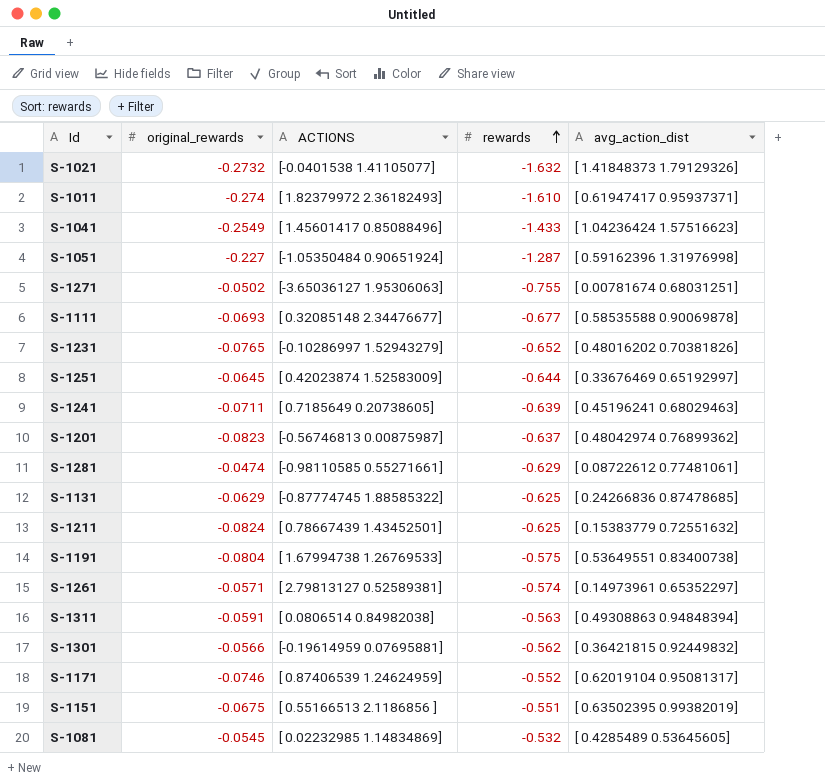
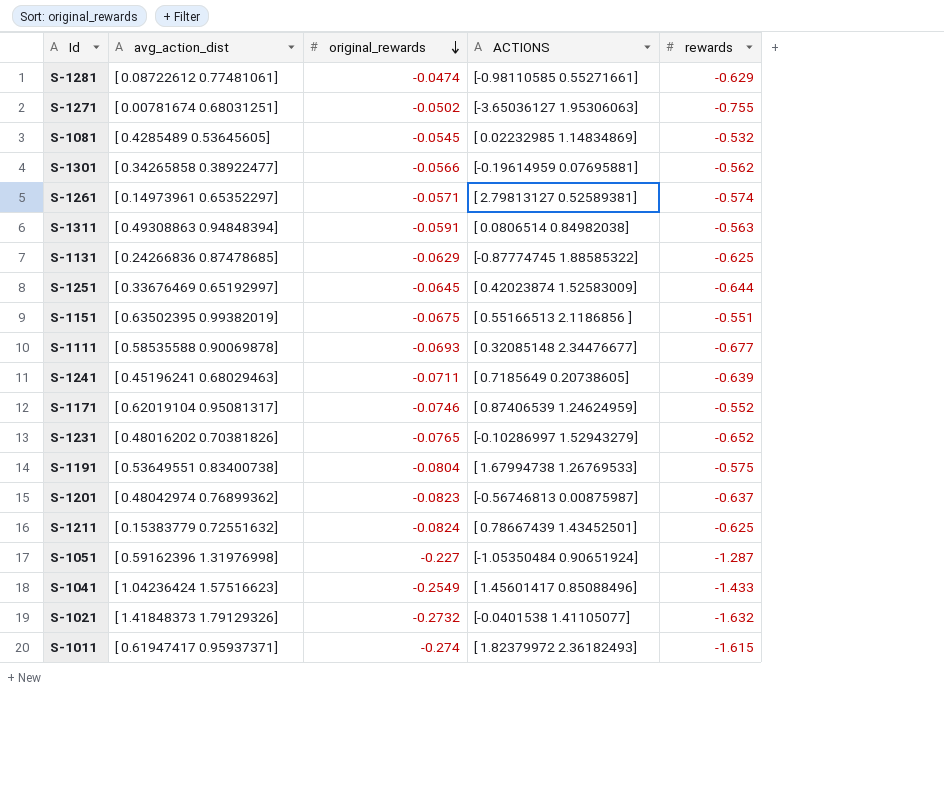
row order: rewards ascending -> original_rewards descending
column avg_action_dist | position: 5 -> 2
S-1301 | avg_action_dist: [ 0.36421815 0.92449832] -> [ 0.34265858 0.38922477]
S-1011 | rewards: -1.610 -> -1.615

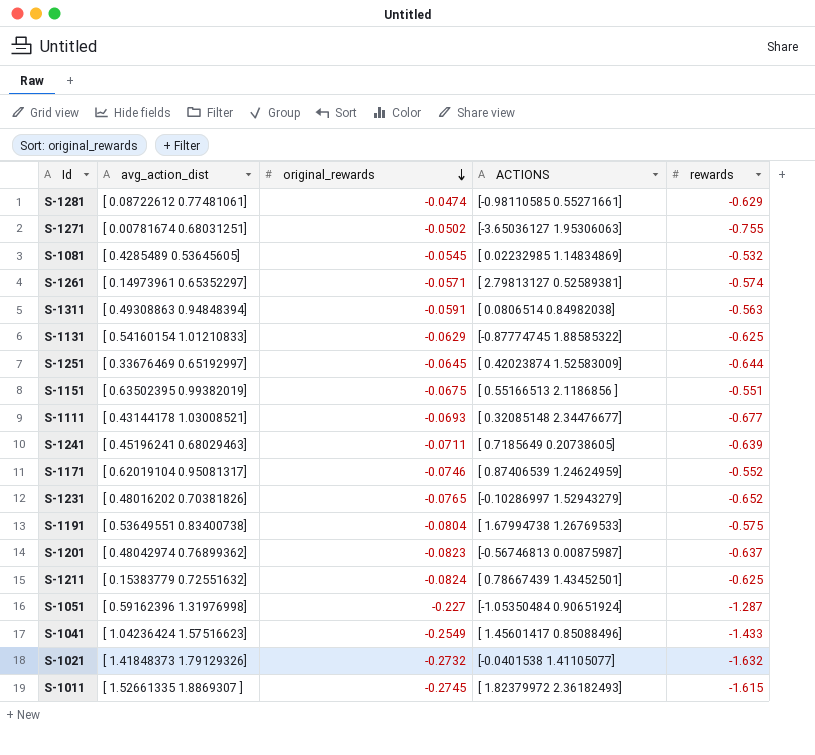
row S-1301: [ 0.34265858 0.38922477] | -0.0566 | [-0.19614959 0.07695881] | -0.562 -> none
S-1131 | avg_action_dist: [ 0.24266836 0.87478685] -> [ 0.54160154 1.01210833]
S-1111 | avg_action_dist: [ 0.58535588 0.90069878] -> [ 0.43144178 1.03008521]
S-1011 | avg_action_dist: [ 0.61947417 0.95937371] -> [ 1.52661335 1.8869307 ]
S-1011 | original_rewards: -0.274 -> -0.2745

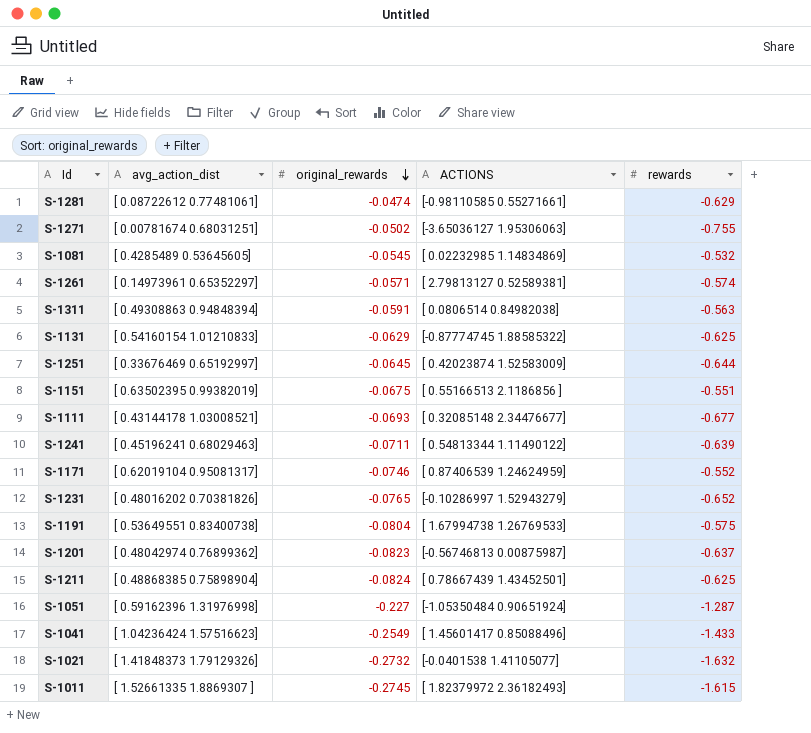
S-1241 | ACTIONS: [ 0.7185649 0.20738605] -> [ 0.54813344 1.11490122]
S-1211 | avg_action_dist: [ 0.15383779 0.72551632] -> [ 0.48868385 0.75898904]

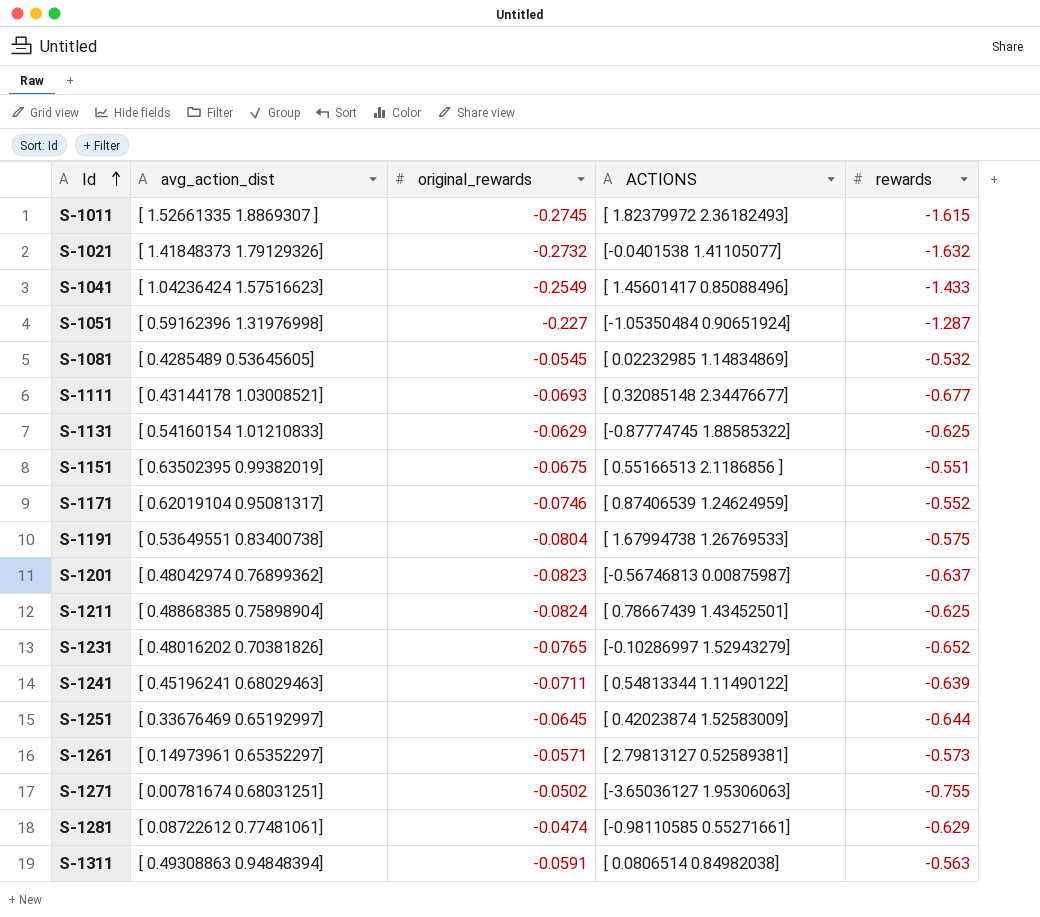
row order: original_rewards descending -> Id ascending
S-1261 | rewards: -0.574 -> -0.573

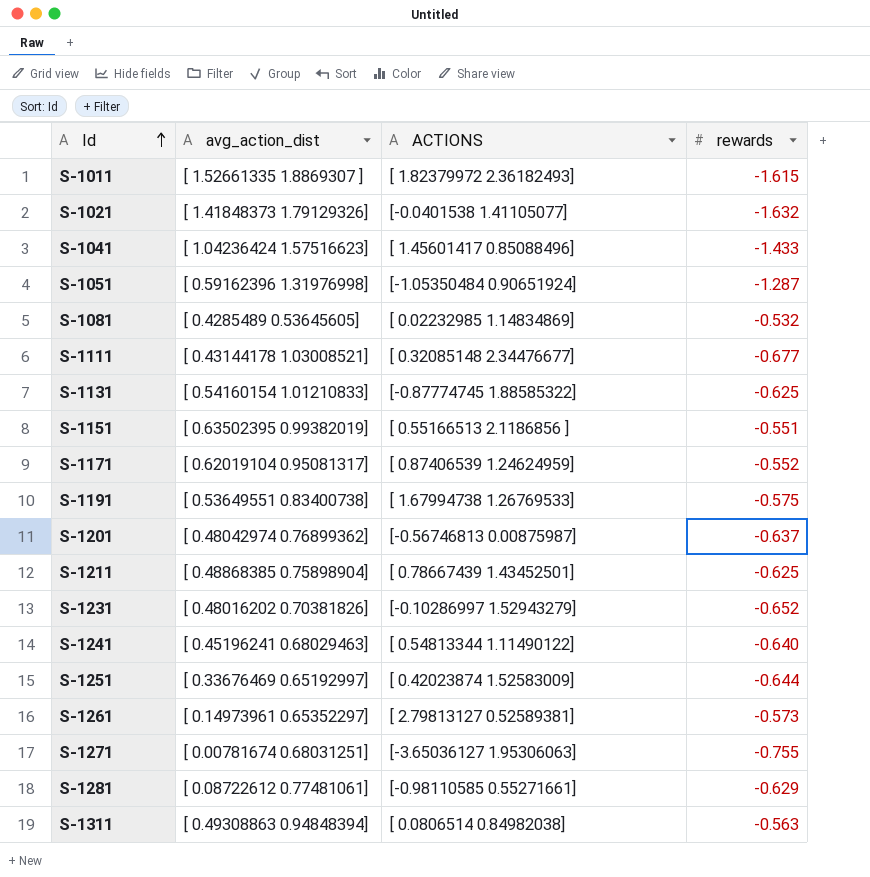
column original_rewards | position: 3 -> none
S-1241 | rewards: -0.639 -> -0.640

